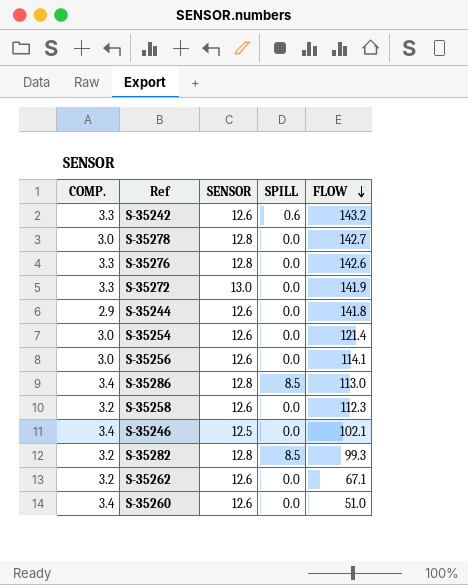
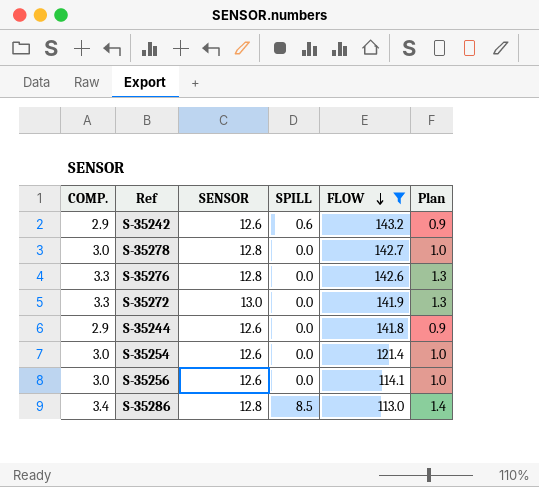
filter: none -> FLOW >= 113.0
column Plan | formula: none -> [COMP.] - 2
S-35242 | COMP.: 3.3 -> 2.9

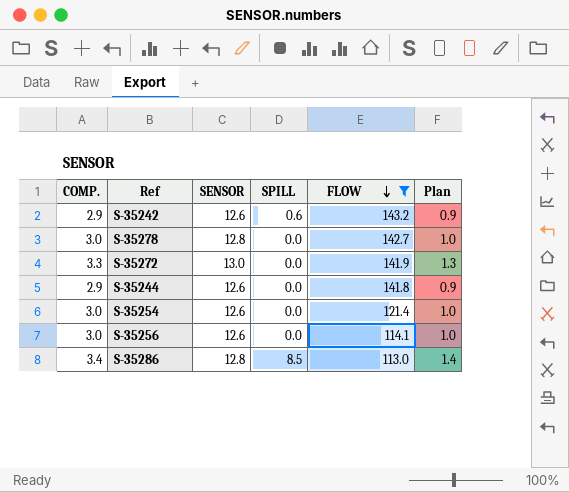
row S-35276: 3.3 | 12.8 | 0.0 | 142.6 | 1.3 -> none

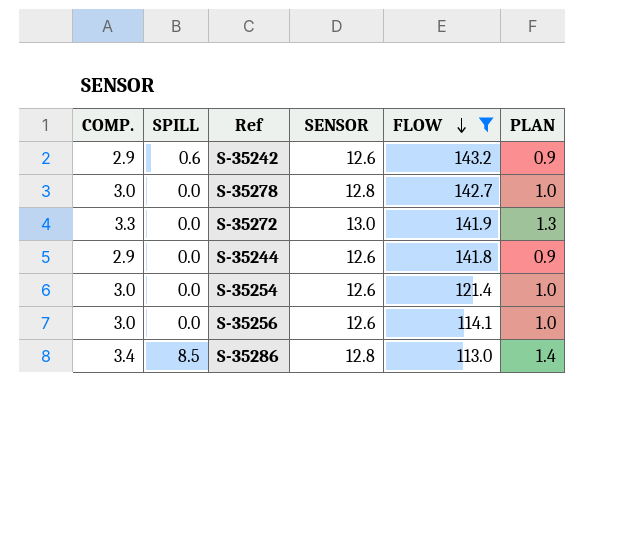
column SPILL | position: 4 -> 2
column name: Plan -> PLAN

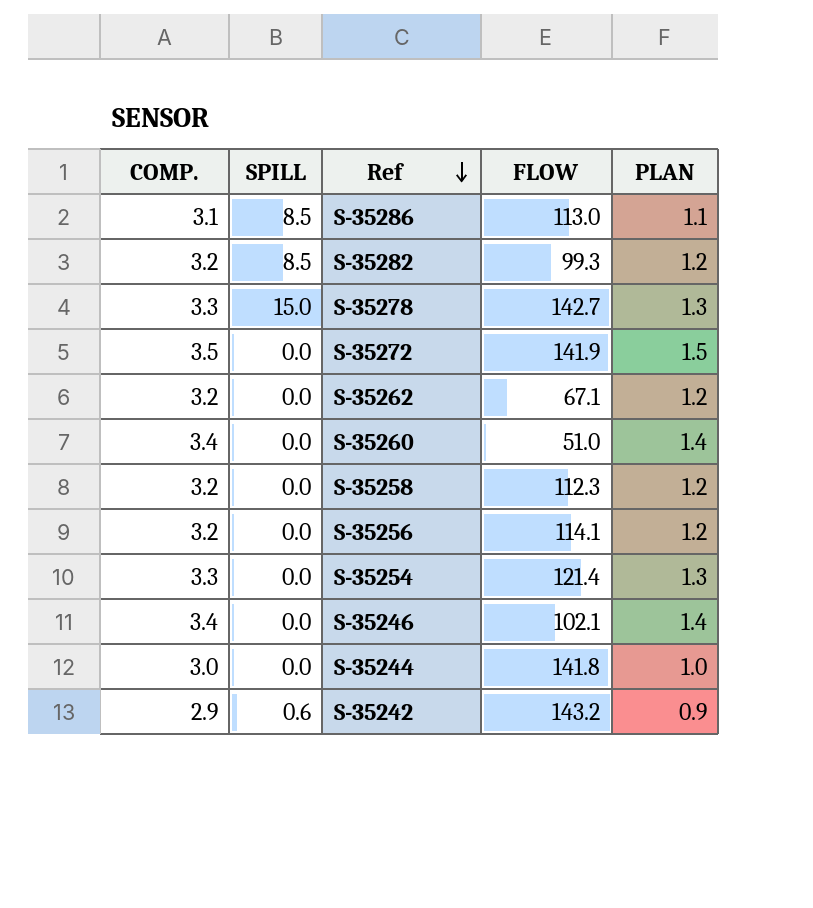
filter: FLOW >= 113.0 -> none
row order: FLOW descending -> Ref descending
column SENSOR | position: 4 -> none
S-35286 | COMP.: 3.4 -> 3.1
S-35286 | PLAN: 1.4 -> 1.1
S-35278 | COMP.: 3.0 -> 3.3
S-35278 | SPILL: 0.0 -> 15.0
S-35278 | PLAN: 1.0 -> 1.3
S-35272 | COMP.: 3.3 -> 3.5
S-35272 | PLAN: 1.3 -> 1.5
S-35256 | COMP.: 3.0 -> 3.2
S-35256 | PLAN: 1.0 -> 1.2
S-35254 | COMP.: 3.0 -> 3.3
S-35254 | PLAN: 1.0 -> 1.3
S-35244 | COMP.: 2.9 -> 3.0
S-35244 | PLAN: 0.9 -> 1.0

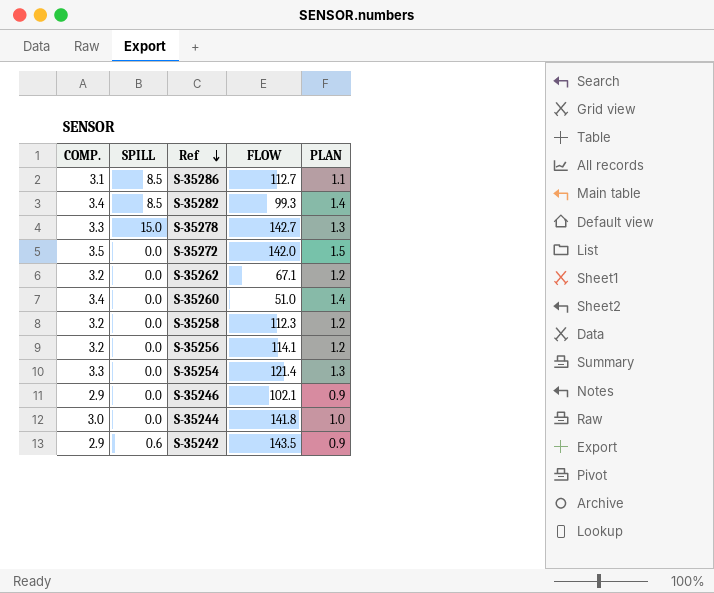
S-35286 | FLOW: 113.0 -> 112.7
S-35282 | COMP.: 3.2 -> 3.4
S-35282 | PLAN: 1.2 -> 1.4
S-35272 | FLOW: 141.9 -> 142.0
S-35246 | COMP.: 3.4 -> 2.9
S-35246 | PLAN: 1.4 -> 0.9
S-35242 | FLOW: 143.2 -> 143.5

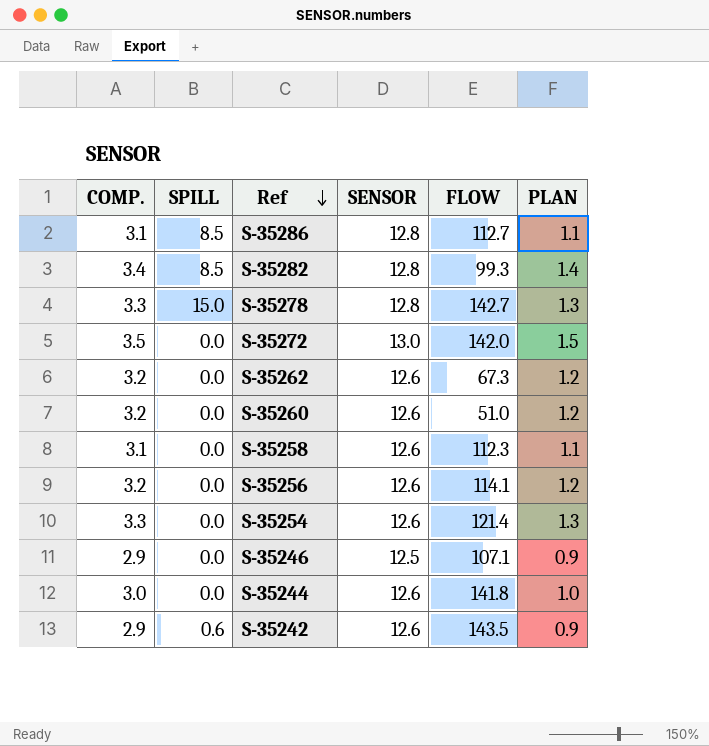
column SENSOR | position: none -> 4
S-35262 | FLOW: 67.1 -> 67.3
S-35260 | COMP.: 3.4 -> 3.2
S-35260 | PLAN: 1.4 -> 1.2
S-35258 | COMP.: 3.2 -> 3.1
S-35258 | PLAN: 1.2 -> 1.1
S-35246 | FLOW: 102.1 -> 107.1

